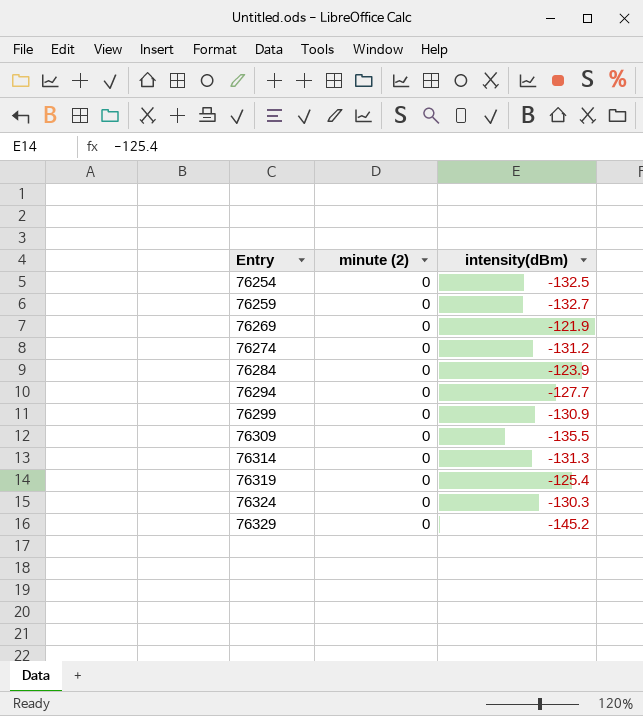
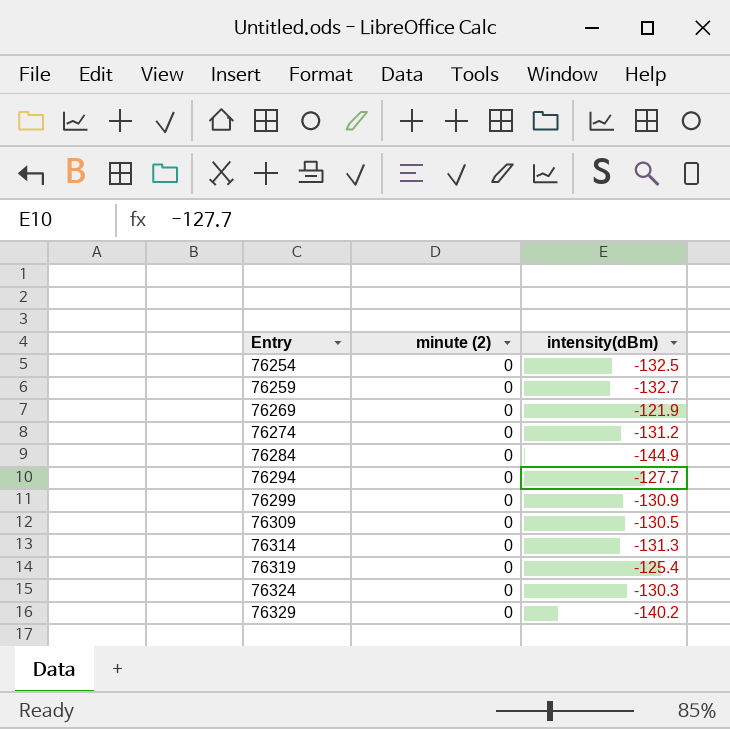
76284 | intensity(dBm): -123.9 -> -144.9
76309 | intensity(dBm): -135.5 -> -130.5
76329 | intensity(dBm): -145.2 -> -140.2

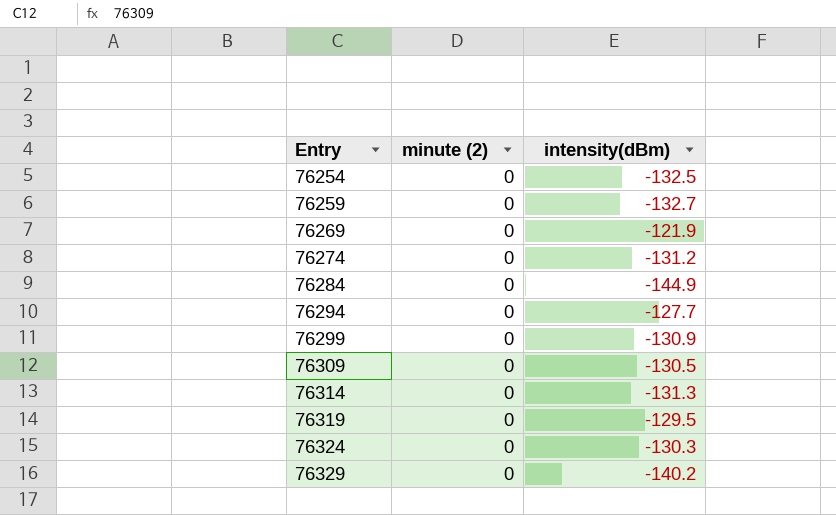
76319 | intensity(dBm): -125.4 -> -129.5

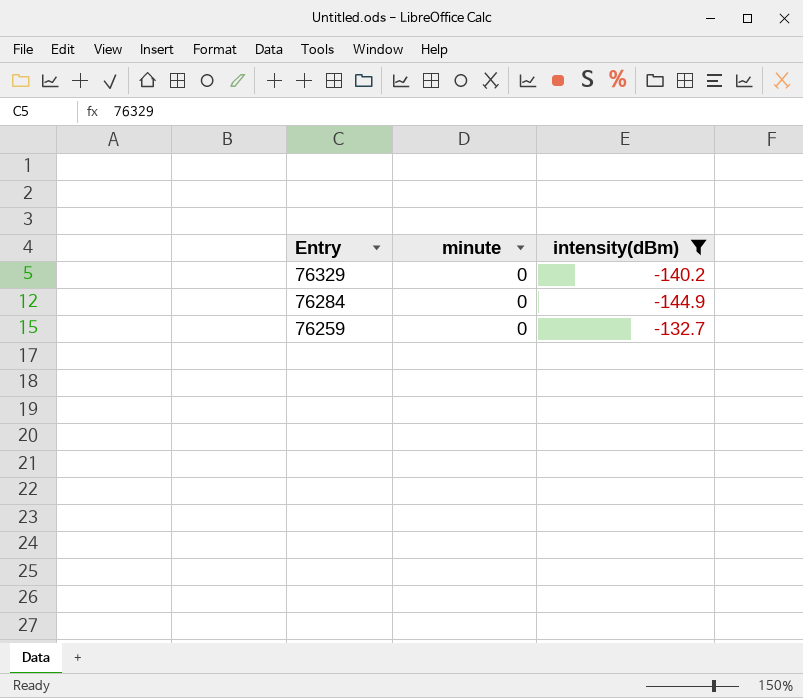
filter: none -> intensity(dBm) <= -132.7
row order: Entry ascending -> Entry descending
column name: minute (2) -> minute

